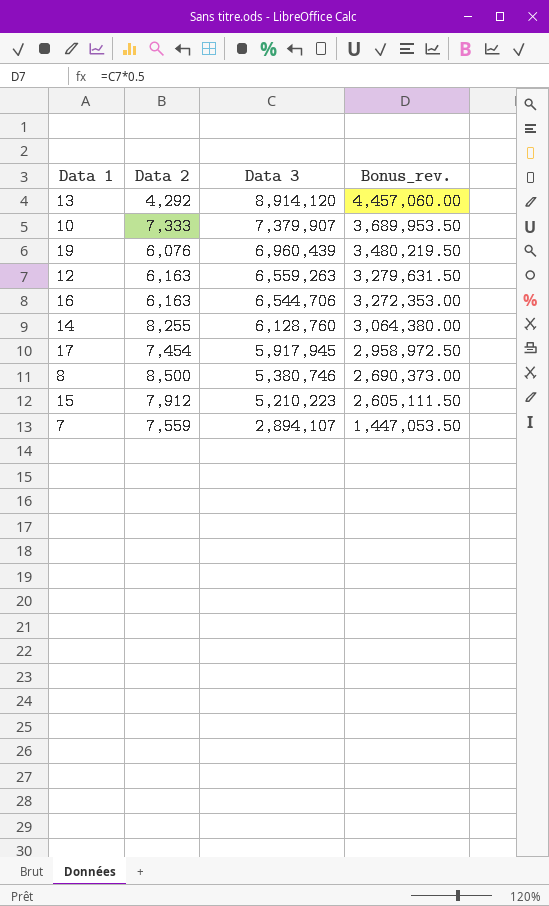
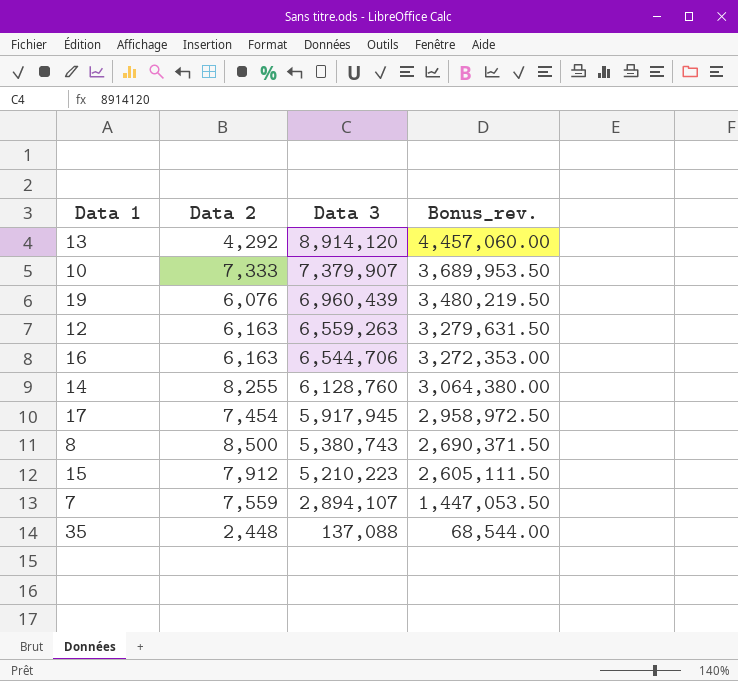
8 | Data 3: 5,380,746 -> 5,380,743
8 | Bonus_rev.: 2,690,373.00 -> 2,690,371.50
row 35: none -> 2,448 | 137,088 | 68,544.00

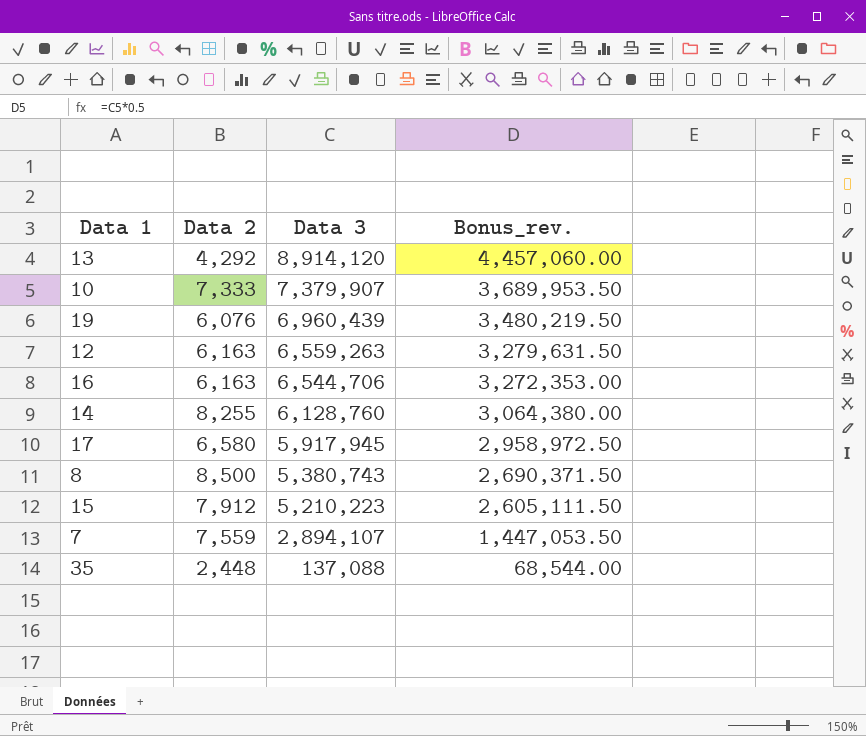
17 | Data 2: 7,454 -> 6,580

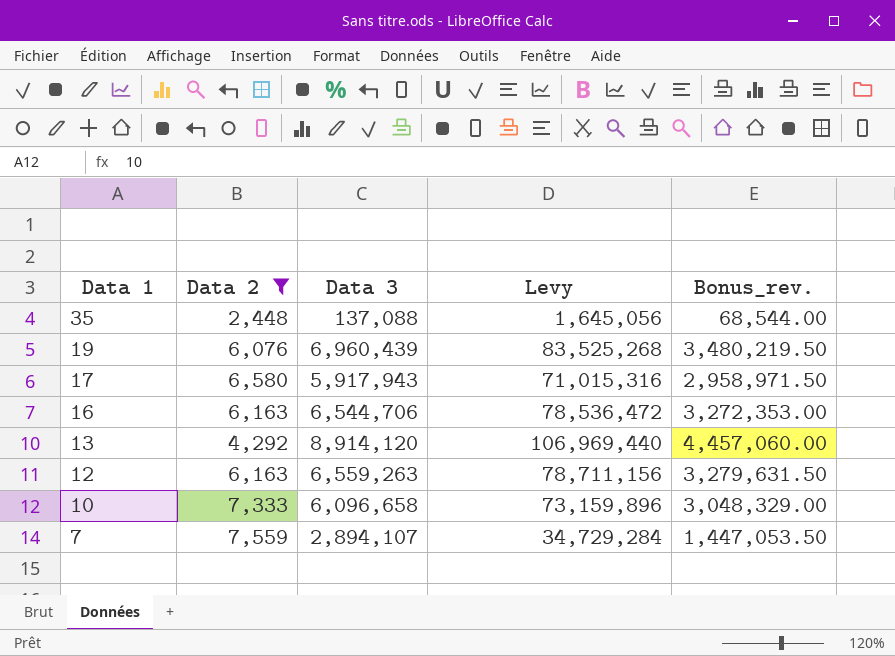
filter: none -> Data 2 <= 7,559
row order: Data 3 descending -> Data 1 descending
column Levy | formula: none -> [Data 3] * 12
17 | Data 3: 5,917,945 -> 5,917,943
17 | Bonus_rev.: 2,958,972.50 -> 2,958,971.50
10 | Data 3: 7,379,907 -> 6,096,658
10 | Bonus_rev.: 3,689,953.50 -> 3,048,329.00

